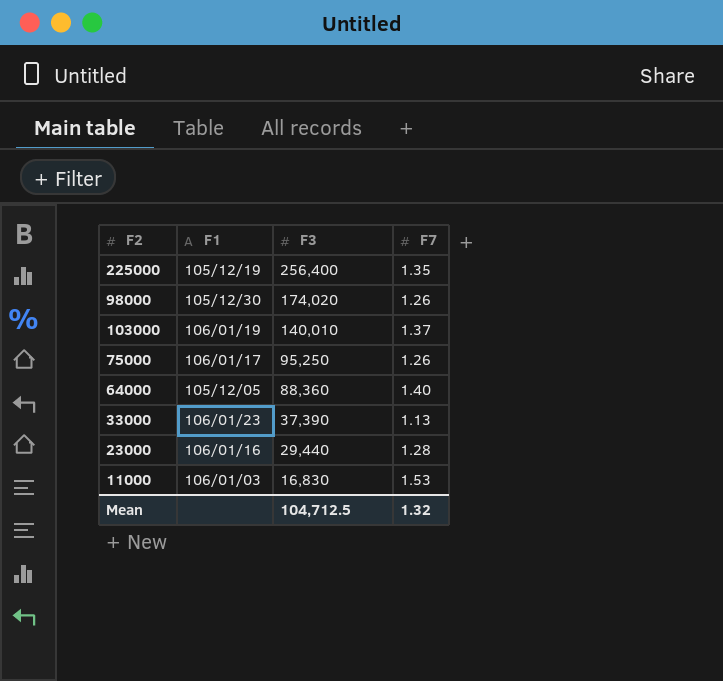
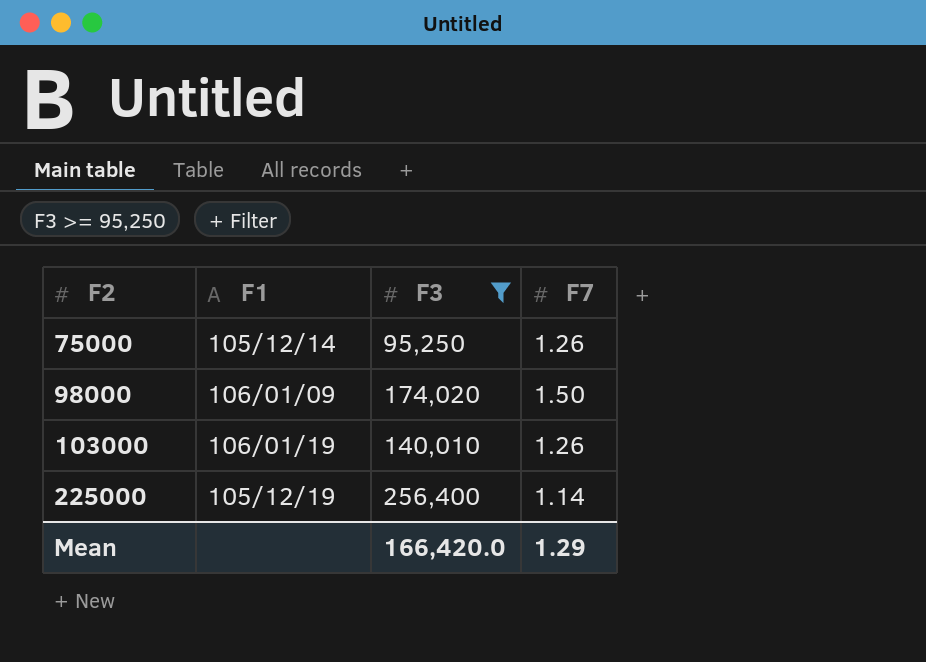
filter: none -> F3 >= 95,250
row order: F3 descending -> F2 ascending
75000 | F1: 106/01/17 -> 105/12/14
98000 | F1: 105/12/30 -> 106/01/09
98000 | F7: 1.26 -> 1.50
103000 | F7: 1.37 -> 1.26
225000 | F7: 1.35 -> 1.14
Mean | F3: 104,712.5 -> 166,420.0
Mean | F7: 1.32 -> 1.29

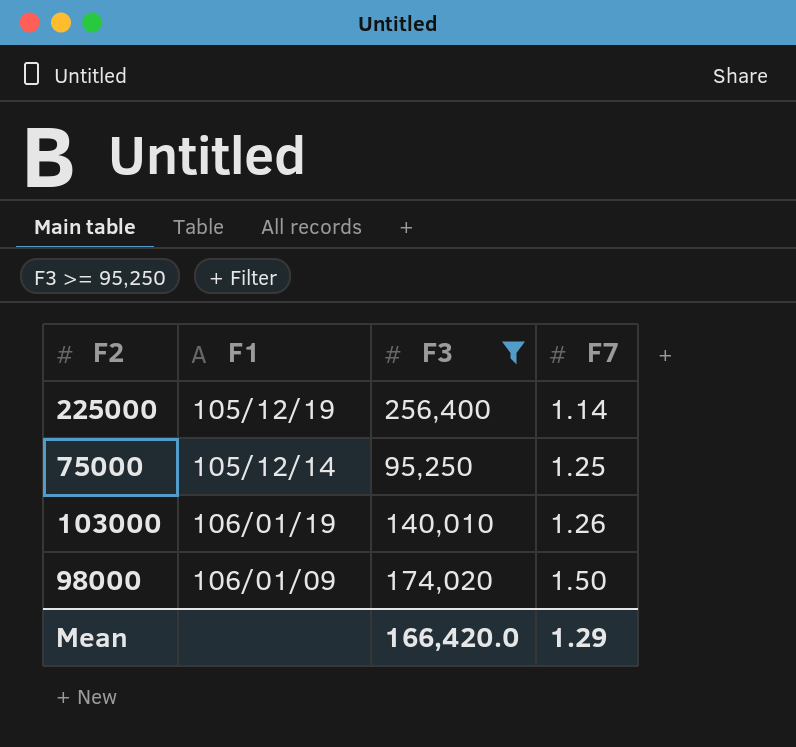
row order: F2 ascending -> F7 ascending
75000 | F7: 1.26 -> 1.25

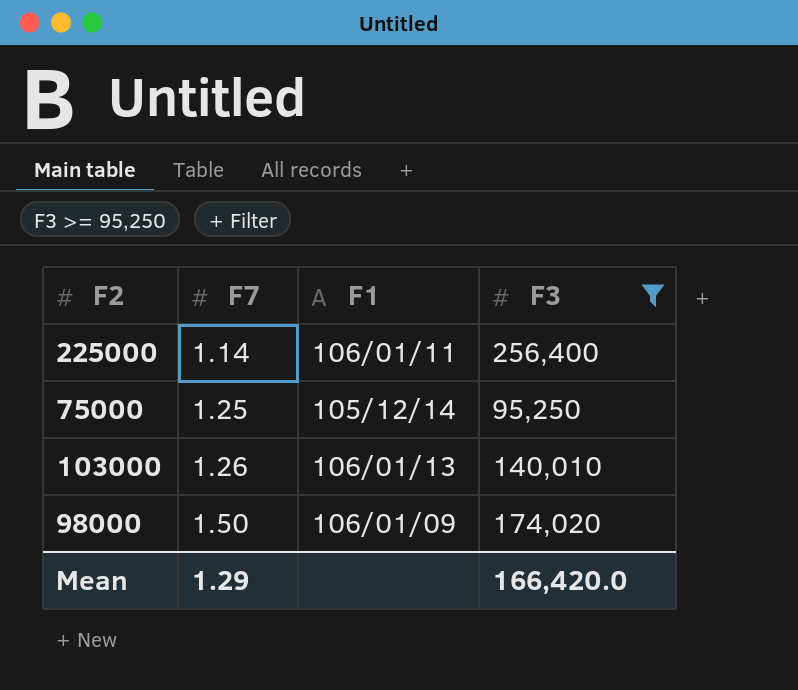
column F7 | position: 4 -> 2
225000 | F1: 105/12/19 -> 106/01/11
103000 | F1: 106/01/19 -> 106/01/13

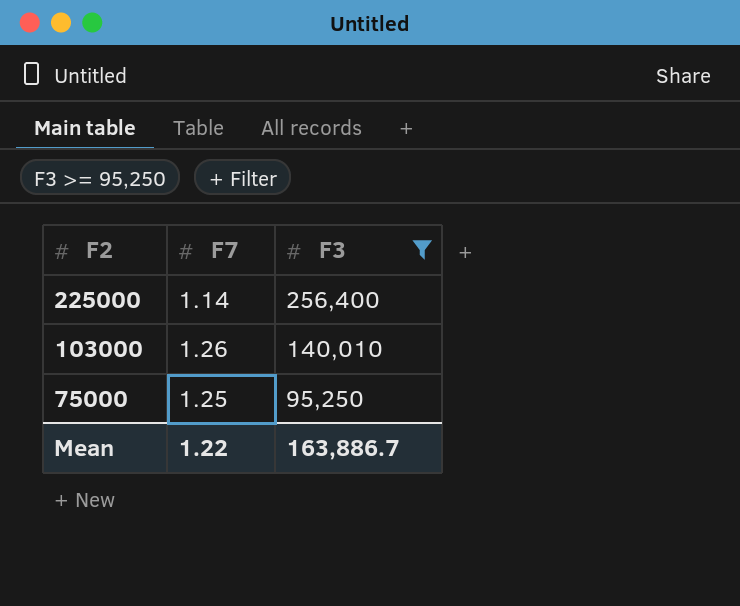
row order: F7 ascending -> F2 descending
column F1 | position: 3 -> none
row 98000: 1.50 | 106/01/09 | 174,020 -> none
Mean | F7: 1.29 -> 1.22
Mean | F3: 166,420.0 -> 163,886.7

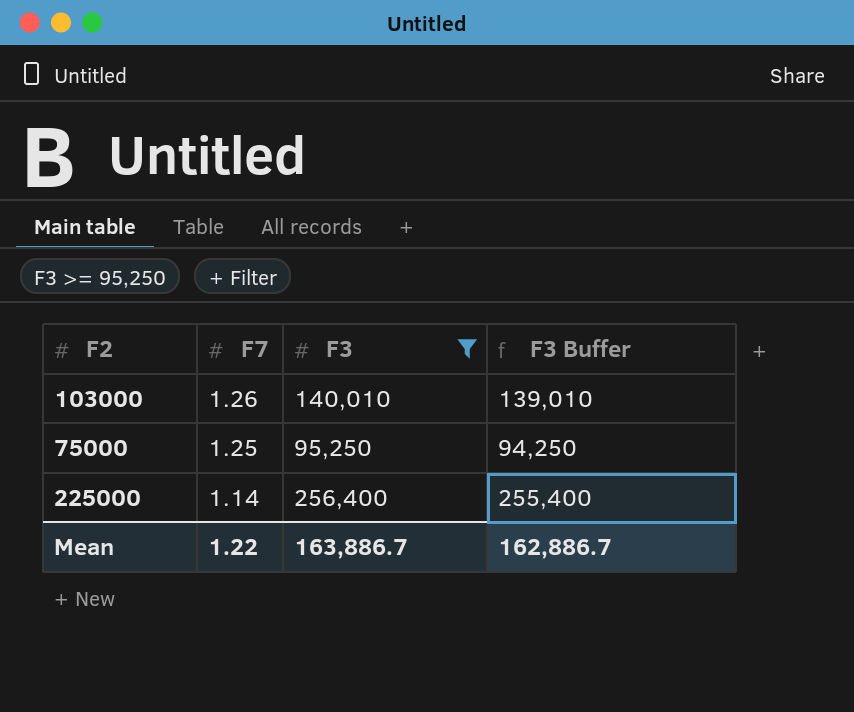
row order: F2 descending -> F7 descending
column F3 Buffer | formula: none -> [F3] - 1000

